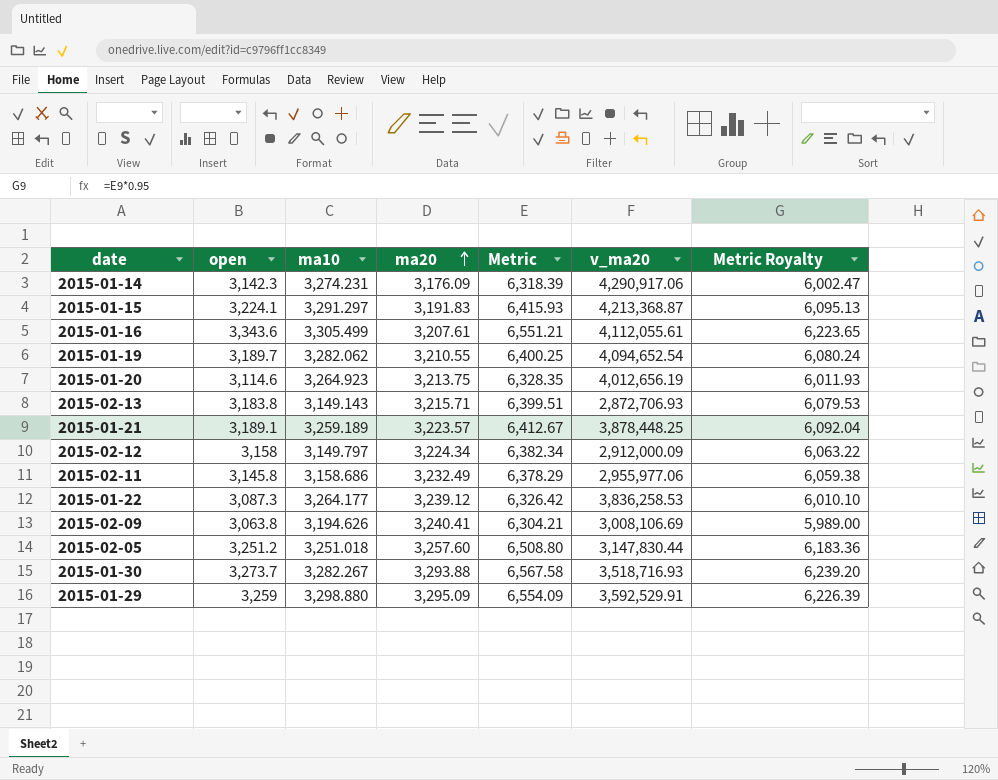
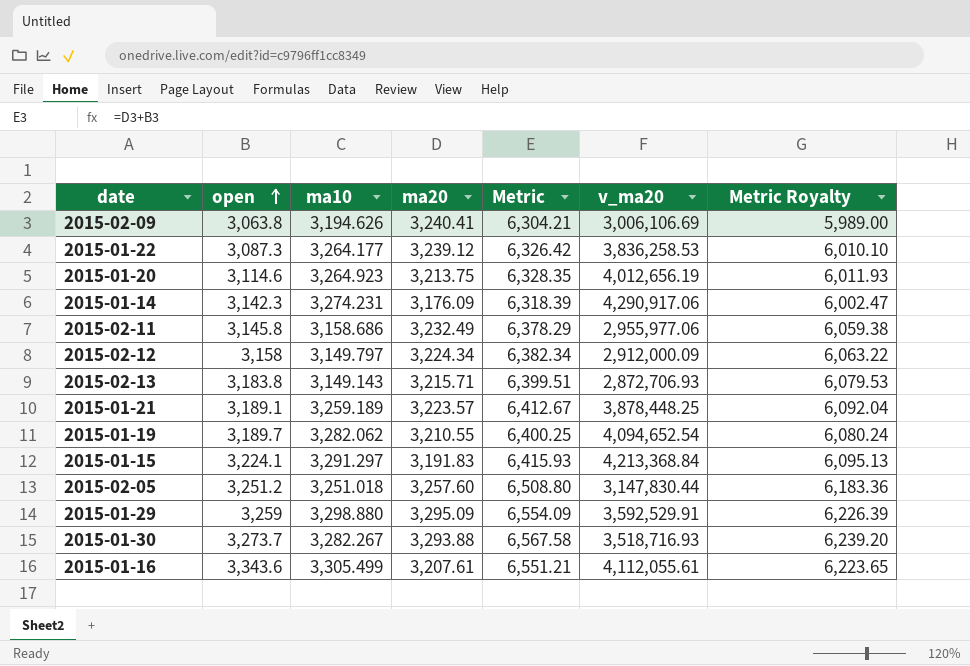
row order: ma20 ascending -> open ascending
2015-02-09 | v_ma20: 3,008,106.69 -> 3,006,106.69
2015-01-15 | v_ma20: 4,213,368.87 -> 4,213,368.84

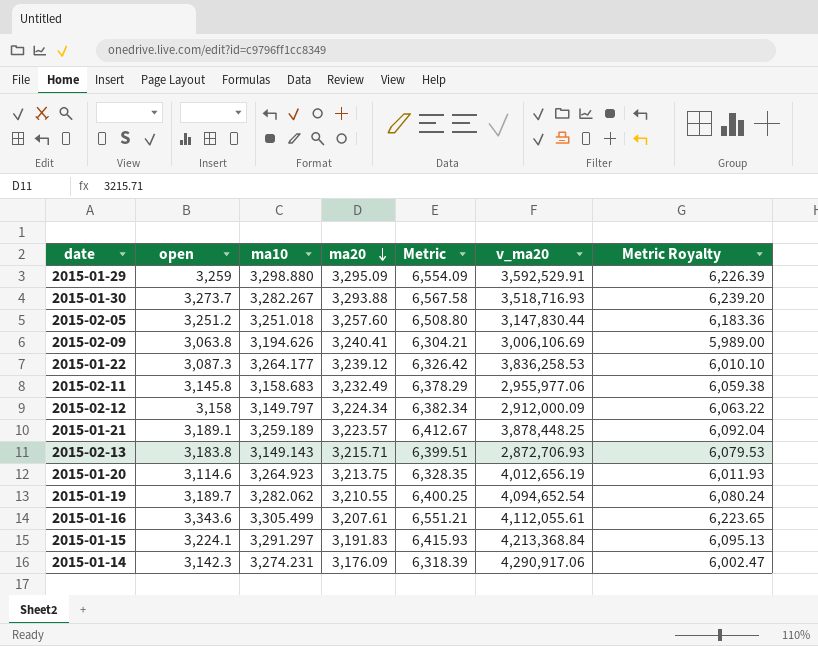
row order: open ascending -> ma20 descending
2015-02-11 | ma10: 3,158.686 -> 3,158.683

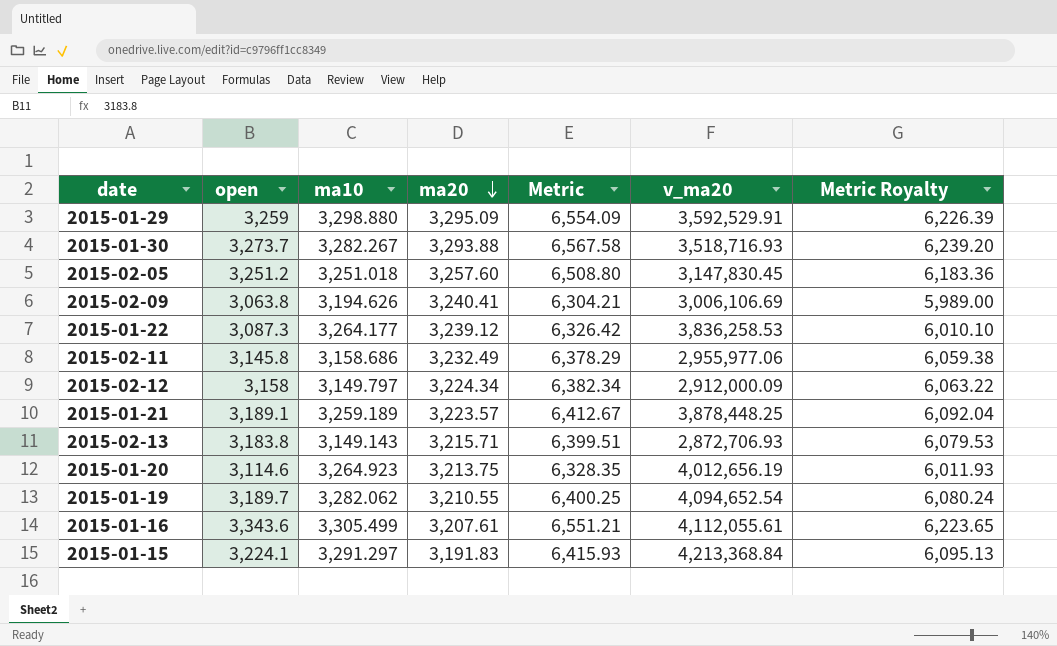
row 2015-01-14: 3,142.3 | 3,274.231 | 3,176.09 | 6,318.39 | 4,290,917.06 | 6,002.47 -> none
2015-02-05 | v_ma20: 3,147,830.44 -> 3,147,830.45
2015-02-11 | ma10: 3,158.683 -> 3,158.686

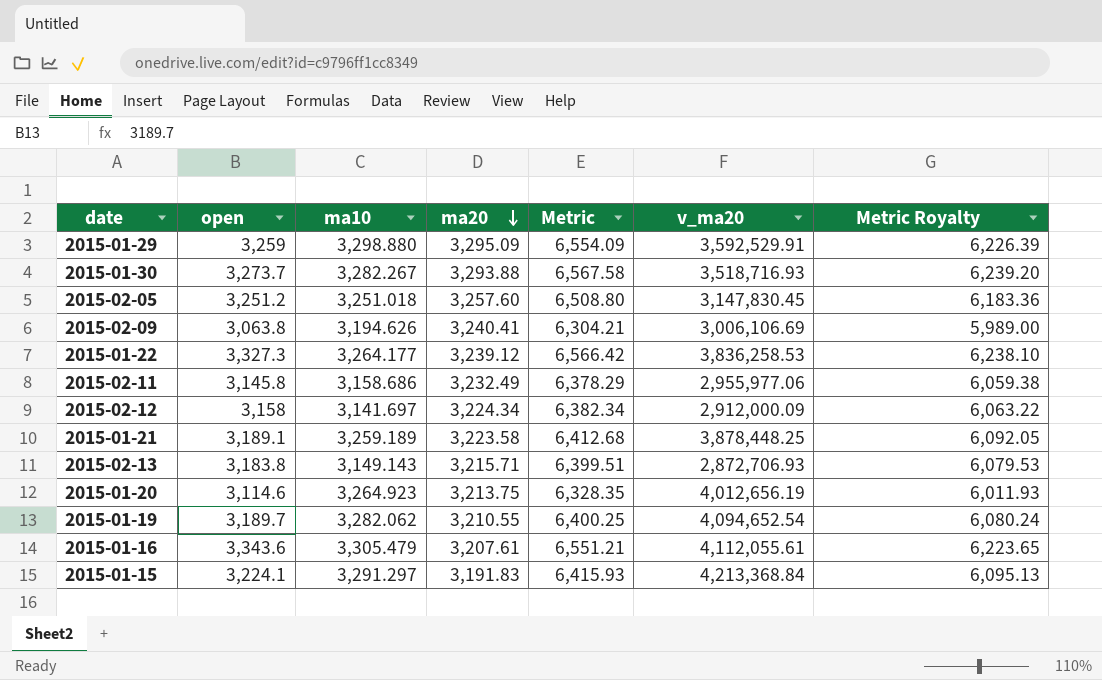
2015-01-22 | open: 3,087.3 -> 3,327.3
2015-01-22 | Metric: 6,326.42 -> 6,566.42
2015-01-22 | Metric Royalty: 6,010.10 -> 6,238.10
2015-02-12 | ma10: 3,149.797 -> 3,141.697
2015-01-21 | ma20: 3,223.57 -> 3,223.58
2015-01-21 | Metric: 6,412.67 -> 6,412.68
2015-01-21 | Metric Royalty: 6,092.04 -> 6,092.05
2015-01-16 | ma10: 3,305.499 -> 3,305.479

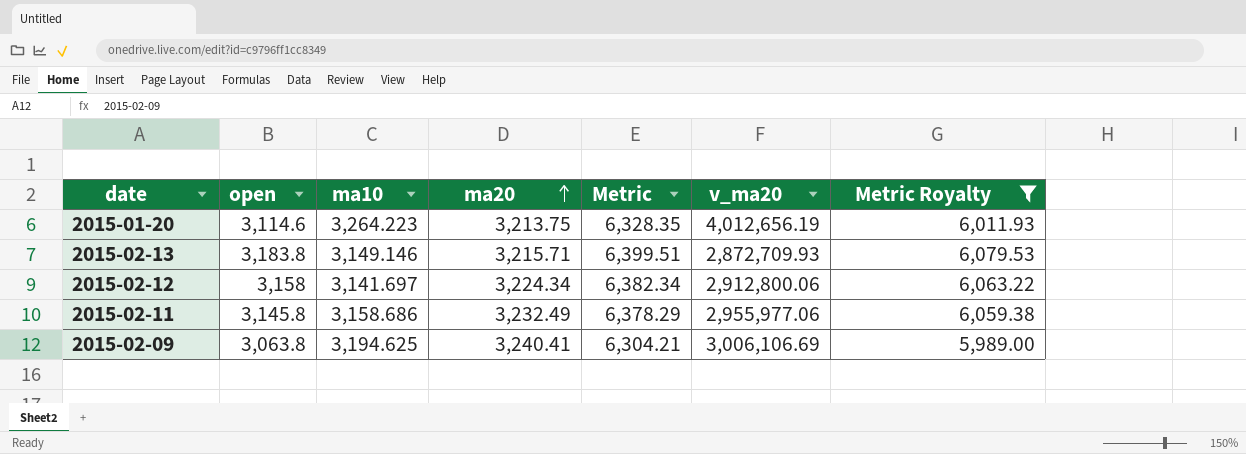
filter: none -> Metric Royalty <= 6,079.53
row order: ma20 descending -> ma20 ascending
2015-01-20 | ma10: 3,264.923 -> 3,264.223
2015-02-13 | ma10: 3,149.143 -> 3,149.146
2015-02-13 | v_ma20: 2,872,706.93 -> 2,872,709.93
2015-02-12 | v_ma20: 2,912,000.09 -> 2,912,800.06
2015-02-09 | ma10: 3,194.626 -> 3,194.625

